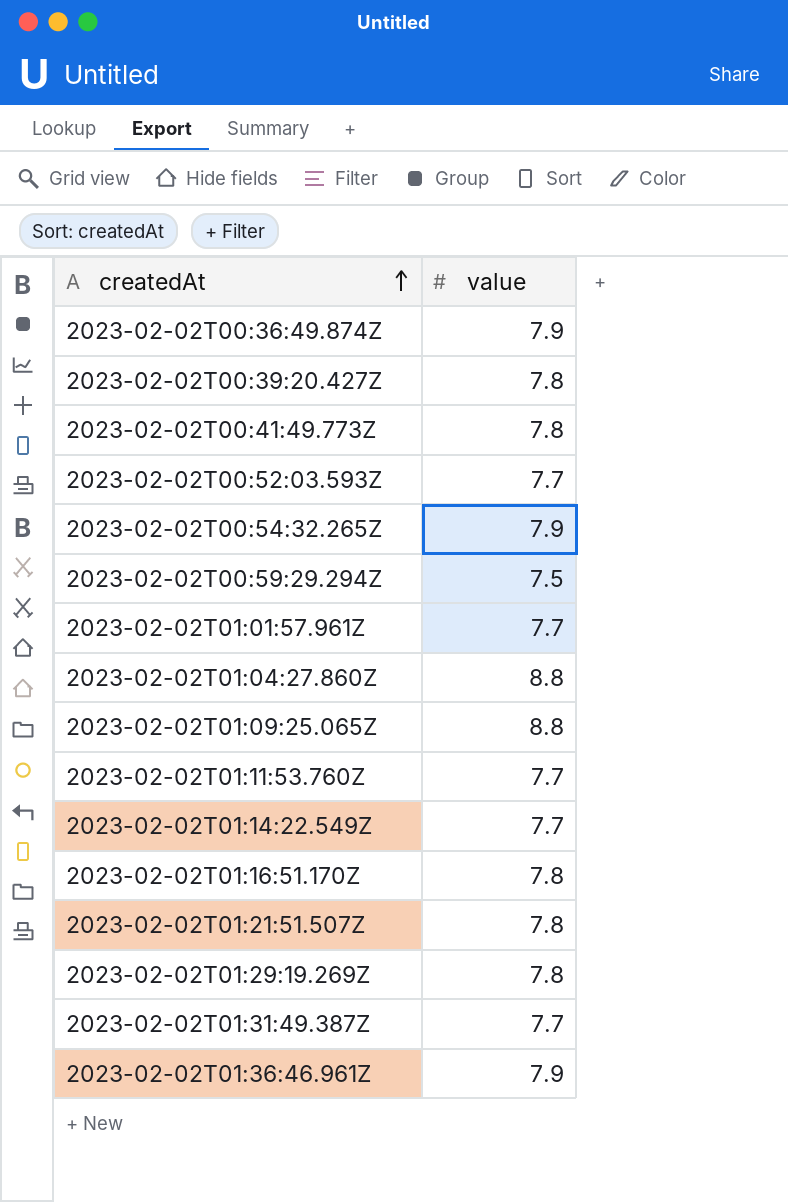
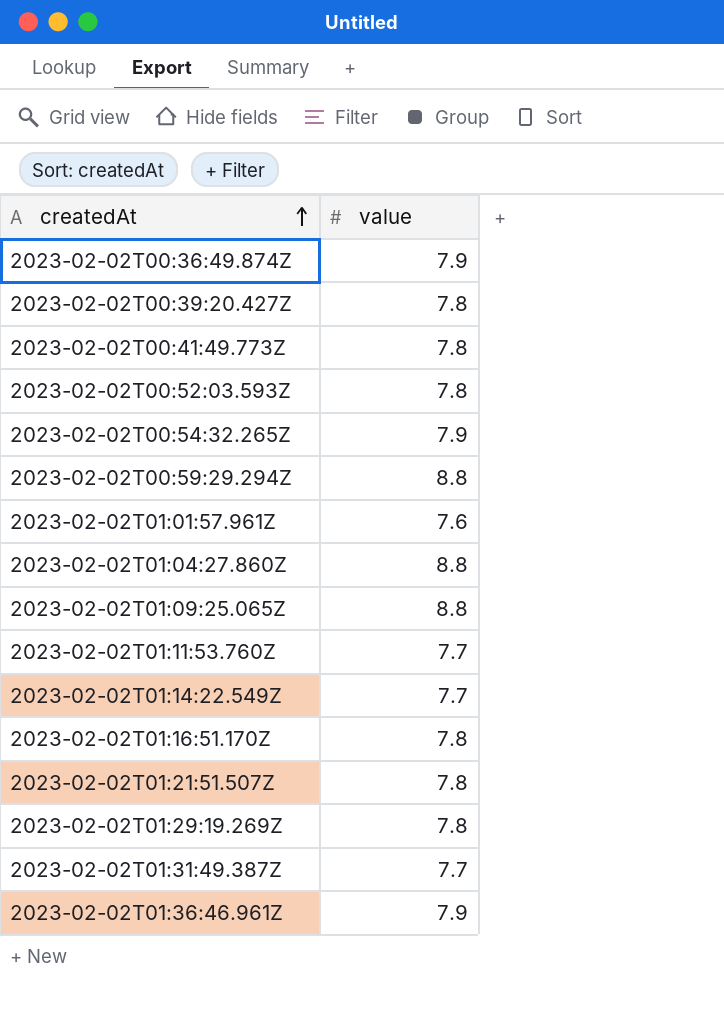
2023-02-02T00:52:03.593Z | value: 7.7 -> 7.8
2023-02-02T00:59:29.294Z | value: 7.5 -> 8.8
2023-02-02T01:01:57.961Z | value: 7.7 -> 7.6

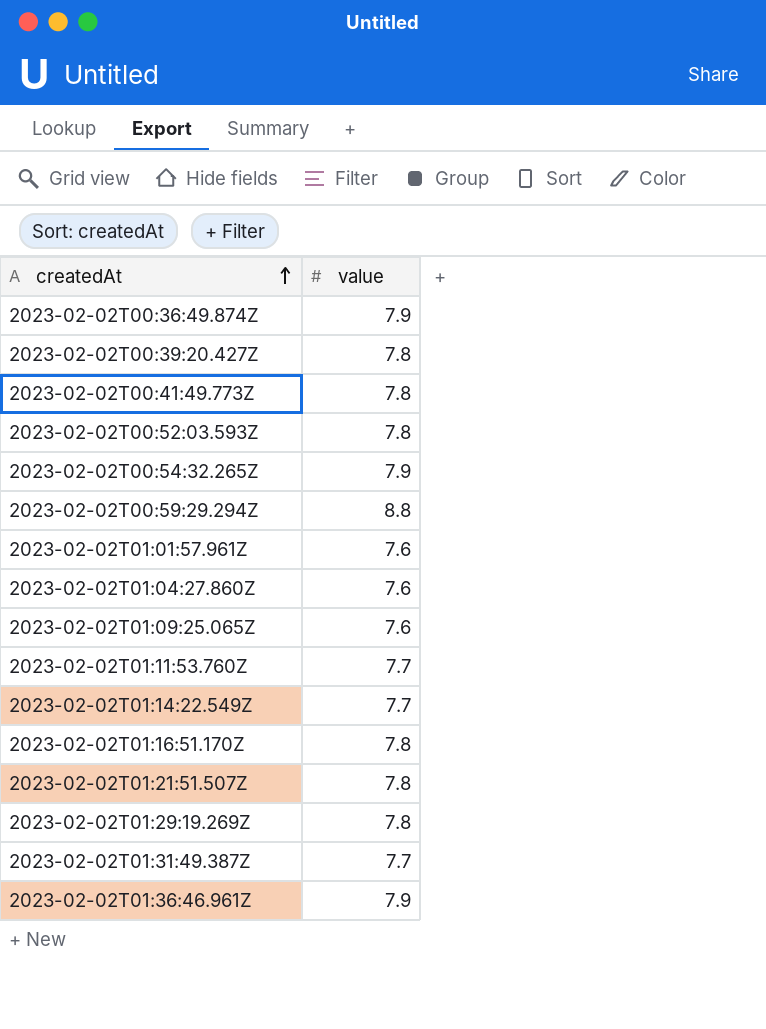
2023-02-02T01:04:27.860Z | value: 8.8 -> 7.6
2023-02-02T01:09:25.065Z | value: 8.8 -> 7.6

